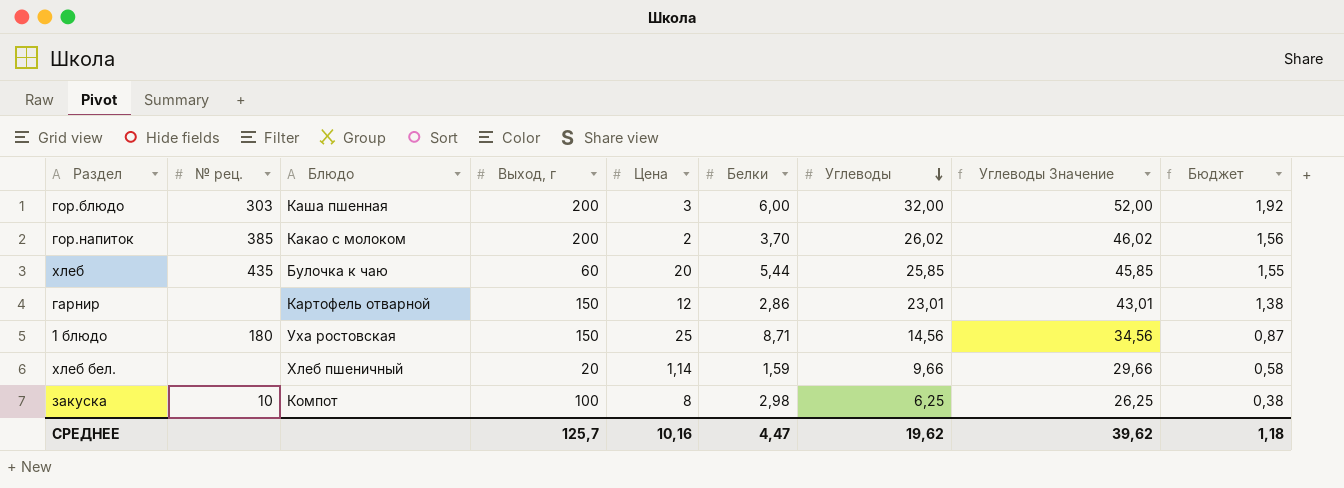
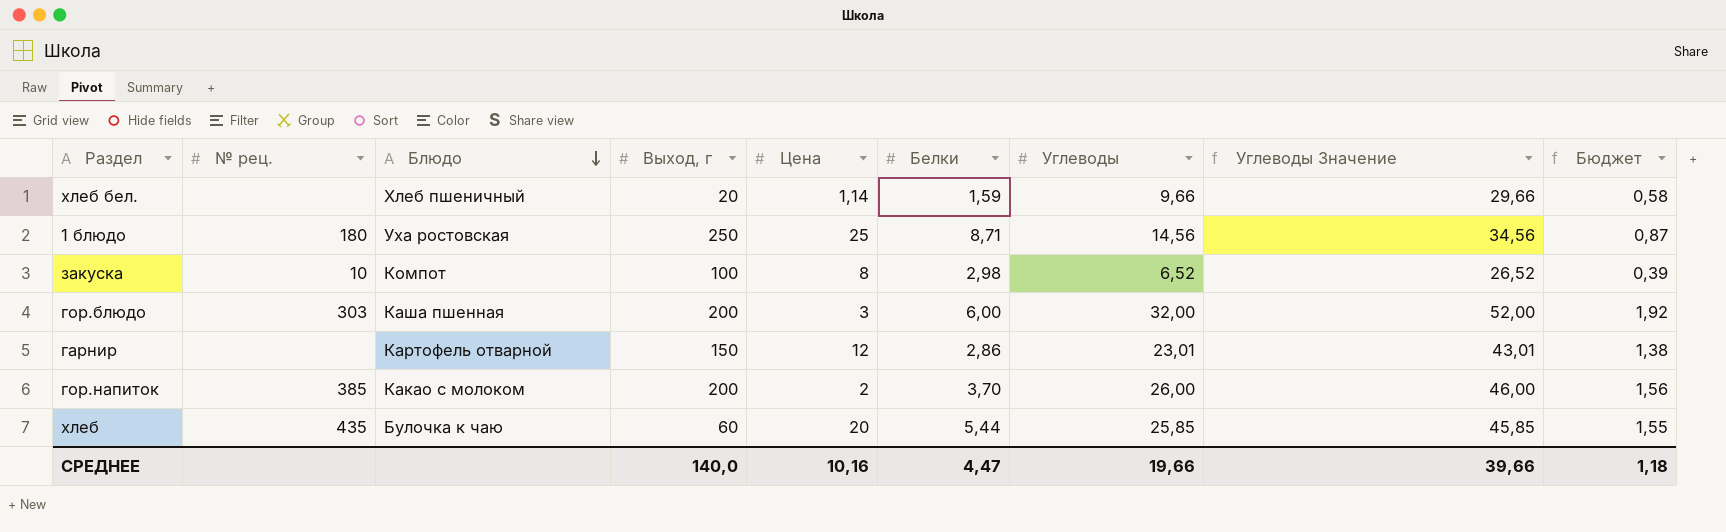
row order: Углеводы descending -> Блюдо descending
1 блюдо | Выход, г: 150 -> 250
закуска | Углеводы: 6,25 -> 6,52
закуска | Углеводы Значение: 26,25 -> 26,52
закуска | Бюджет: 0,38 -> 0,39
гор.напиток | Углеводы: 26,02 -> 26,00
гор.напиток | Углеводы Значение: 46,02 -> 46,00
СРЕДНЕЕ | Выход, г: 125,7 -> 140,0
СРЕДНЕЕ | Углеводы: 19,62 -> 19,66
СРЕДНЕЕ | Углеводы Значение: 39,62 -> 39,66

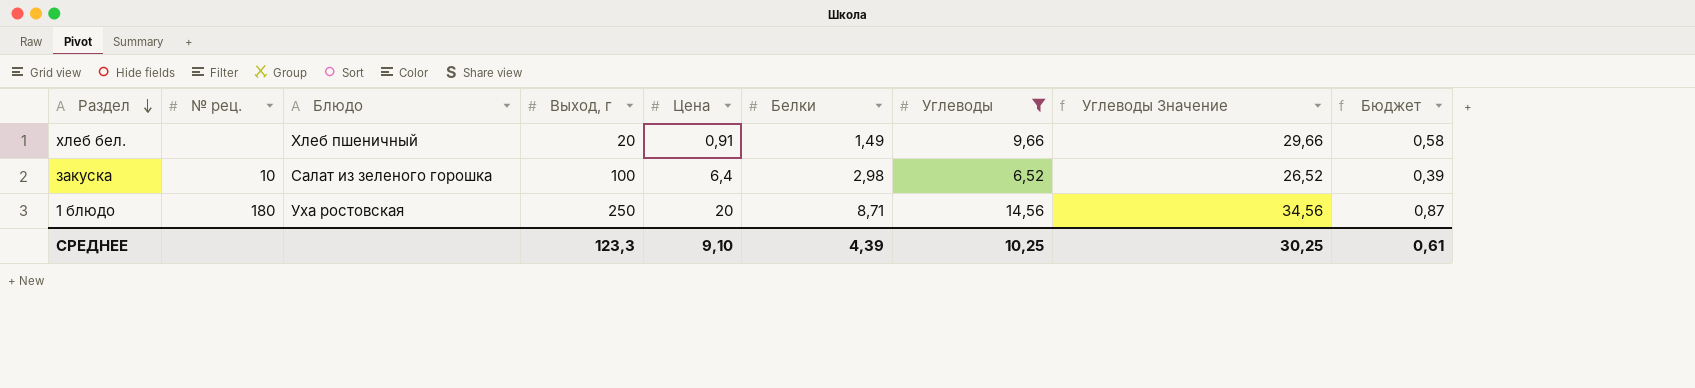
filter: none -> Углеводы <= 14,56
row order: Блюдо descending -> Раздел descending
хлеб бел. | Цена: 1,14 -> 0,91
хлеб бел. | Белки: 1,59 -> 1,49
закуска | Блюдо: Компот -> Салат из зеленого горошка
закуска | Цена: 8 -> 6,4
1 блюдо | Цена: 25 -> 20
СРЕДНЕЕ | Выход, г: 140,0 -> 123,3
СРЕДНЕЕ | Цена: 10,16 -> 9,10
СРЕДНЕЕ | Белки: 4,47 -> 4,39
СРЕДНЕЕ | Углеводы: 19,66 -> 10,25
СРЕДНЕЕ | Углеводы Значение: 39,66 -> 30,25
СРЕДНЕЕ | Бюджет: 1,18 -> 0,61

